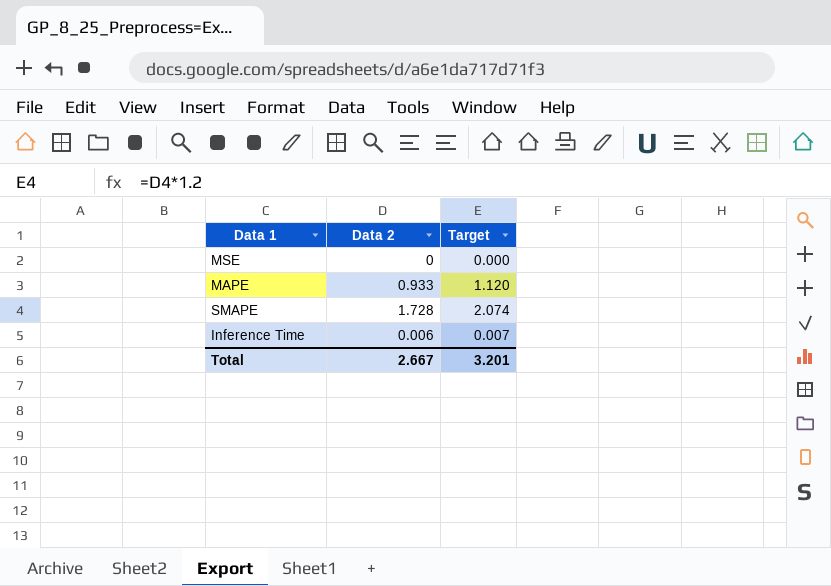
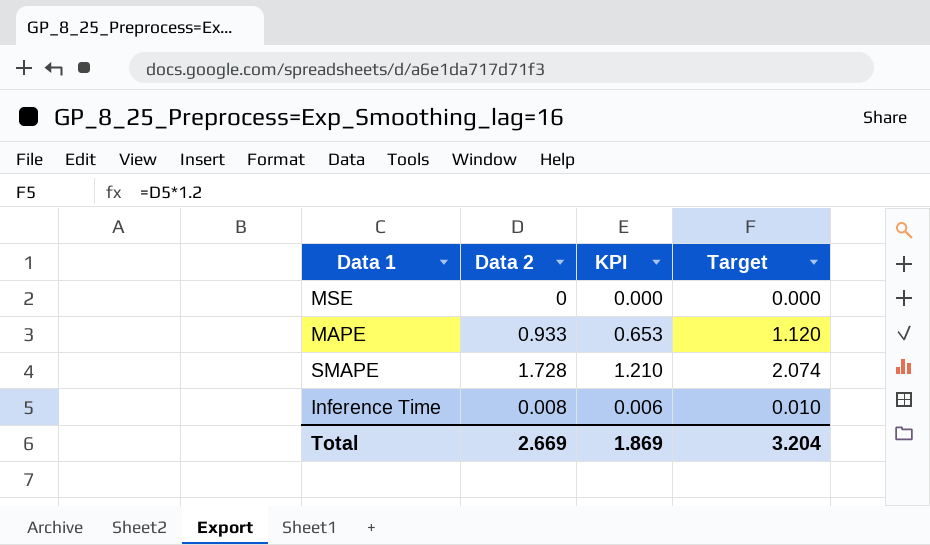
column KPI | formula: none -> [Data 2] * 0.7
Inference Time | Data 2: 0.006 -> 0.008
Inference Time | Target: 0.007 -> 0.010
Total | Data 2: 2.667 -> 2.669
Total | Target: 3.201 -> 3.204

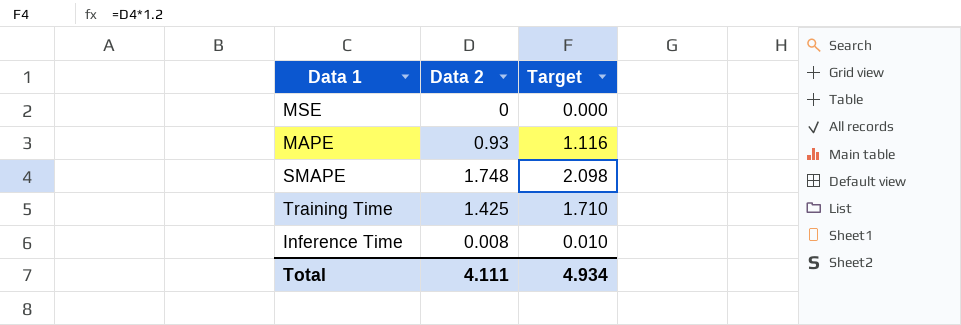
column KPI | formula: [Data 2] * 0.7 -> none
MAPE | Data 2: 0.933 -> 0.93
MAPE | Target: 1.120 -> 1.116
SMAPE | Data 2: 1.728 -> 1.748
SMAPE | Target: 2.074 -> 2.098
row Training Time: none -> 1.425 | 1.710
Total | Data 2: 2.669 -> 4.111
Total | Target: 3.204 -> 4.934

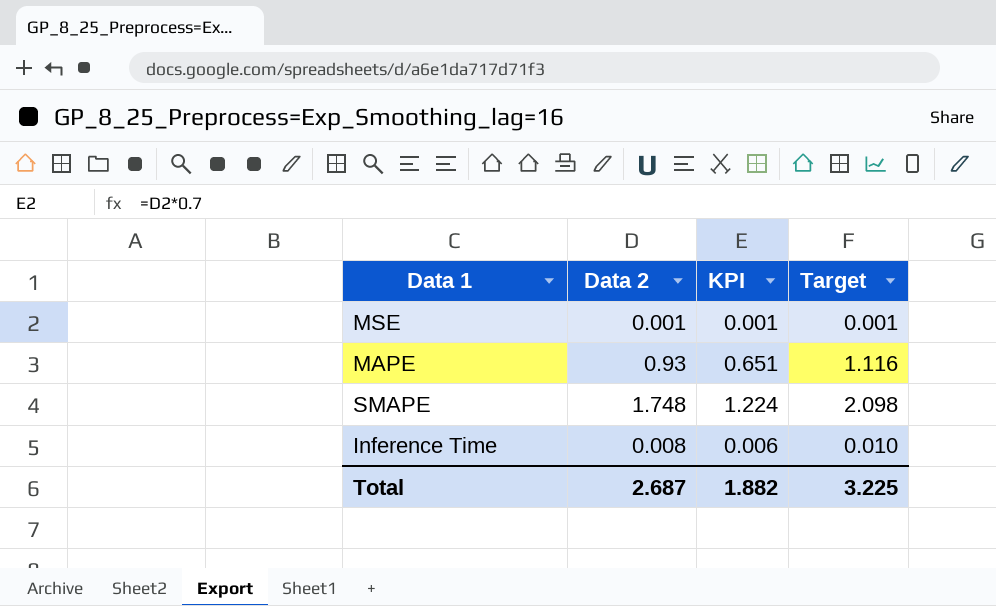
column KPI | formula: none -> [Data 2] * 0.7
row Training Time: 1.425 | 1.710 -> none
MSE | Data 2: 0 -> 0.001
MSE | Target: 0.000 -> 0.001
Total | Data 2: 4.111 -> 2.687
Total | Target: 4.934 -> 3.225

